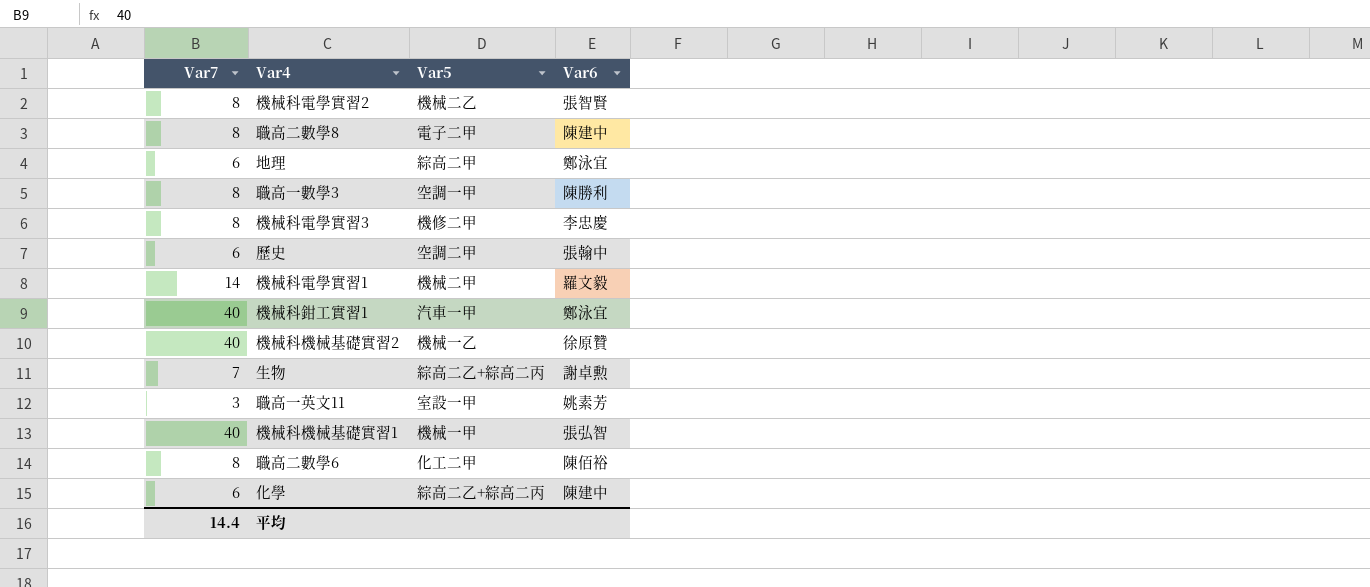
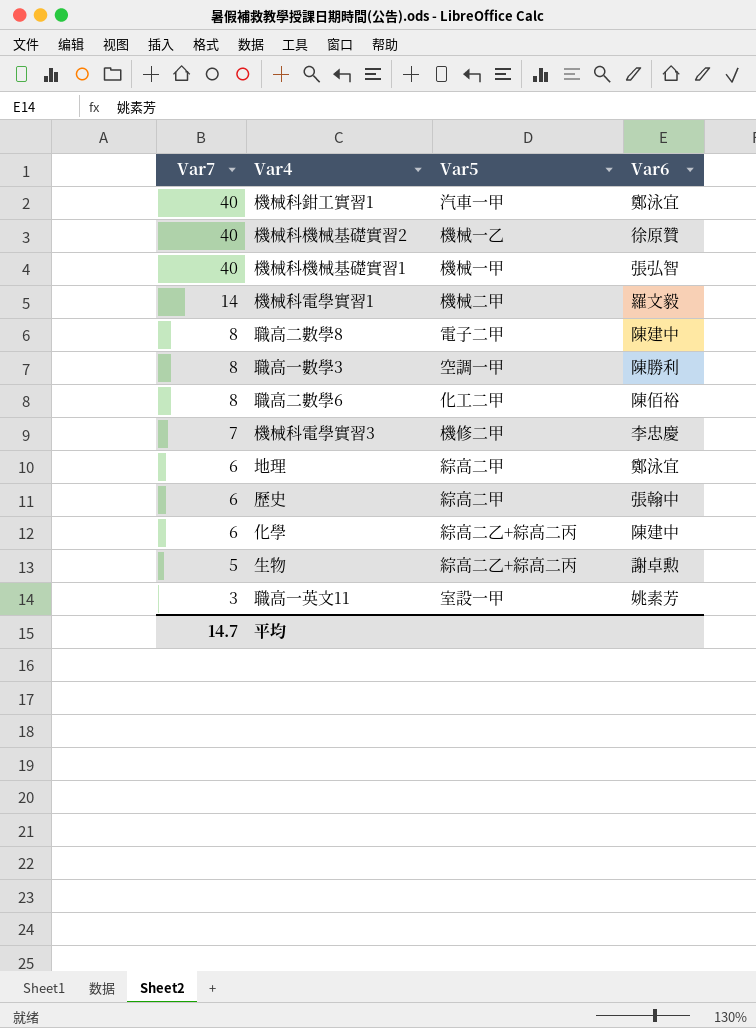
row order: none -> Var7 descending
row 機械科電學實習2: 8 | 機械二乙 | 張智賢 -> none
機械科電學實習3 | Var7: 8 -> 7
歷史 | Var5: 空調二甲 -> 綜高二甲
生物 | Var7: 7 -> 5
平均 | Var7: 14.4 -> 14.7

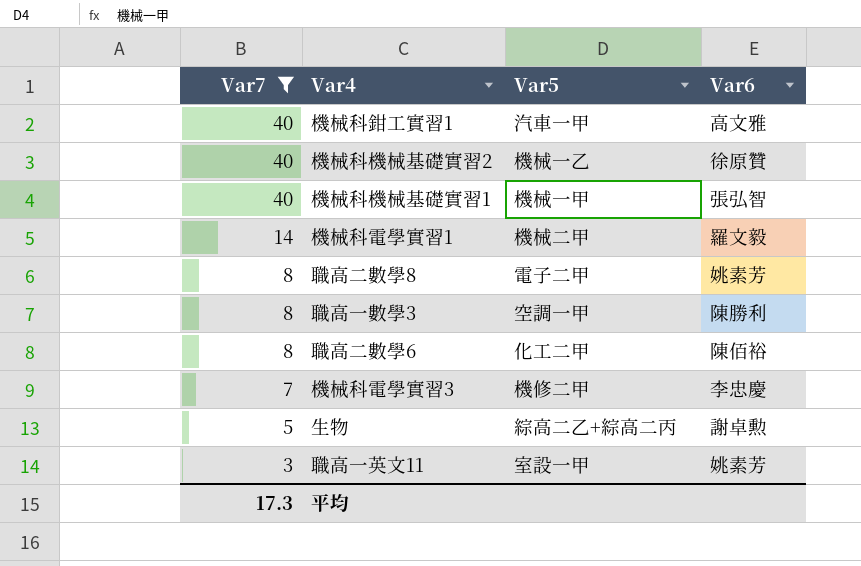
filter: none -> Var7 != 6
機械科鉗工實習1 | Var6: 鄭泳宜 -> 高文雅
職高二數學8 | Var6: 陳建中 -> 姚素芳
平均 | Var7: 14.7 -> 17.3

